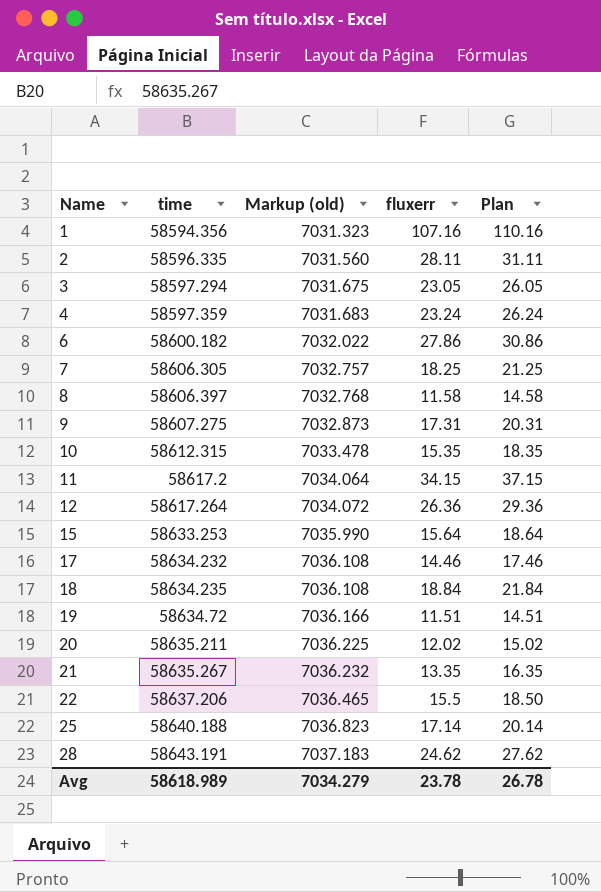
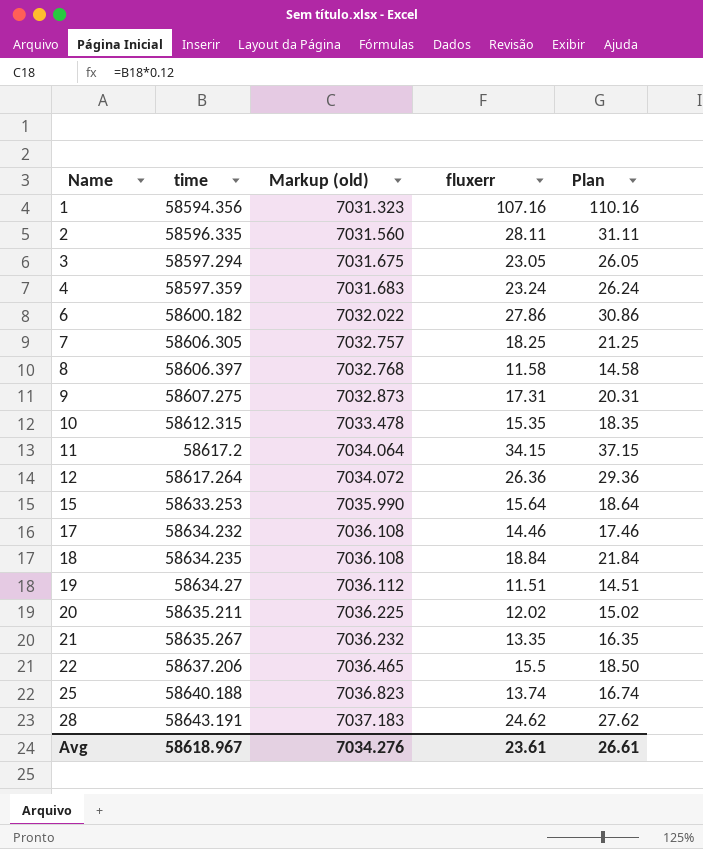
19 | time: 58634.72 -> 58634.27
19 | Markup (old): 7036.166 -> 7036.112
25 | fluxerr: 17.14 -> 13.74
25 | Plan: 20.14 -> 16.74
Avg | time: 58618.989 -> 58618.967
Avg | Markup (old): 7034.279 -> 7034.276
Avg | fluxerr: 23.78 -> 23.61
Avg | Plan: 26.78 -> 26.61

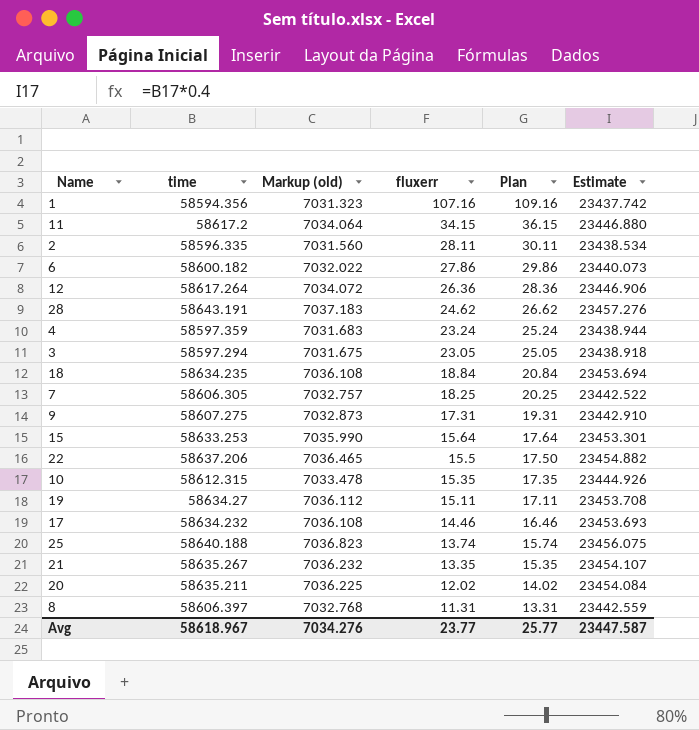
row order: Name ascending -> fluxerr descending
column Plan | formula: [fluxerr] + 3 -> [fluxerr] + 2
column Estimate | formula: none -> [time] * 0.4
19 | fluxerr: 11.51 -> 15.11
8 | fluxerr: 11.58 -> 11.31
Avg | fluxerr: 23.61 -> 23.77
Avg | Plan: 26.61 -> 25.77

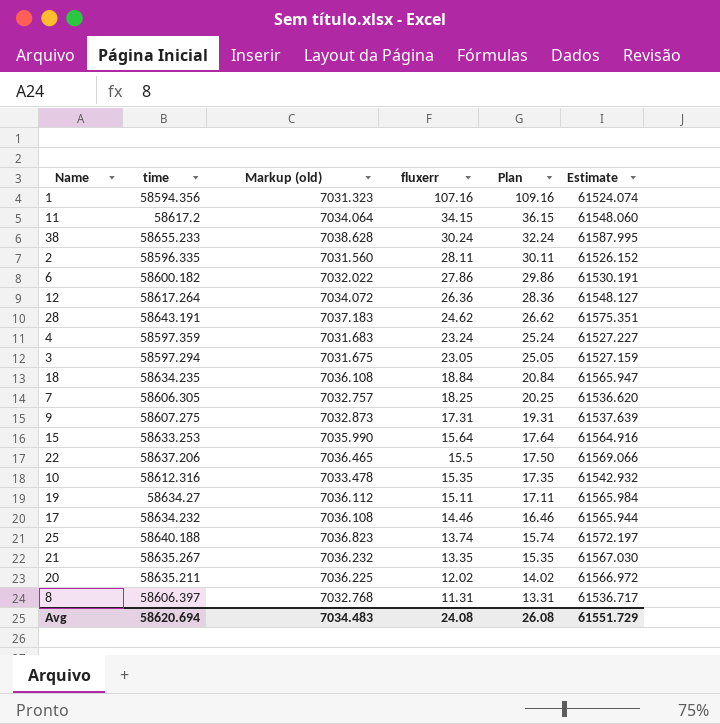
column Estimate | formula: [time] * 0.4 -> [time] * 1.05
row 38: none -> 58655.233 | 7038.628 | 30.24 | 32.24 | 61587.995
10 | time: 58612.315 -> 58612.316
Avg | time: 58618.967 -> 58620.694
Avg | Markup (old): 7034.276 -> 7034.483
Avg | fluxerr: 23.77 -> 24.08
Avg | Plan: 25.77 -> 26.08
Avg | Estimate: 23447.587 -> 61551.729

